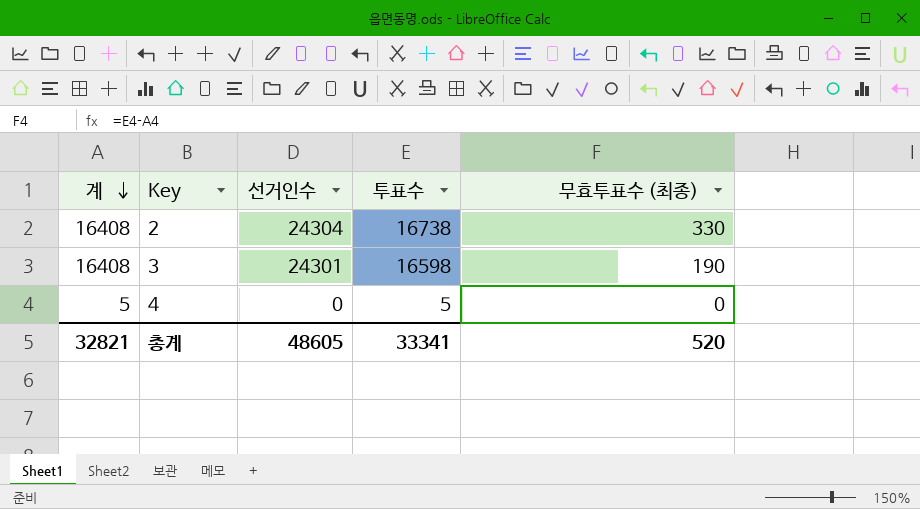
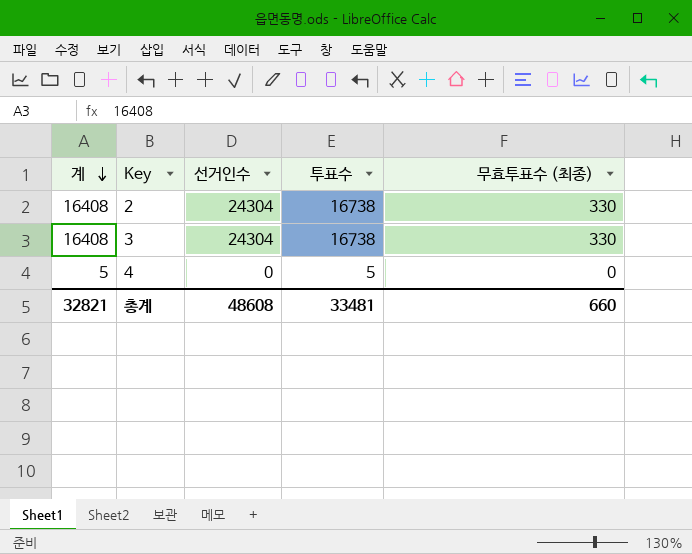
3 | 선거인수: 24301 -> 24304
3 | 투표수: 16598 -> 16738
3 | 무효투표수 (최종): 190 -> 330
총계 | 선거인수: 48605 -> 48608
총계 | 투표수: 33341 -> 33481
총계 | 무효투표수 (최종): 520 -> 660

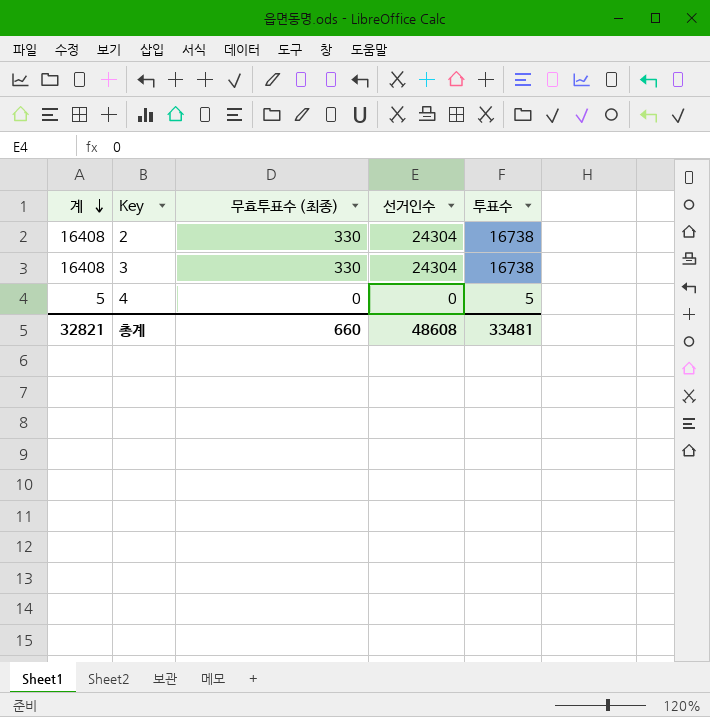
column 무효투표수 (최종) | position: 5 -> 3

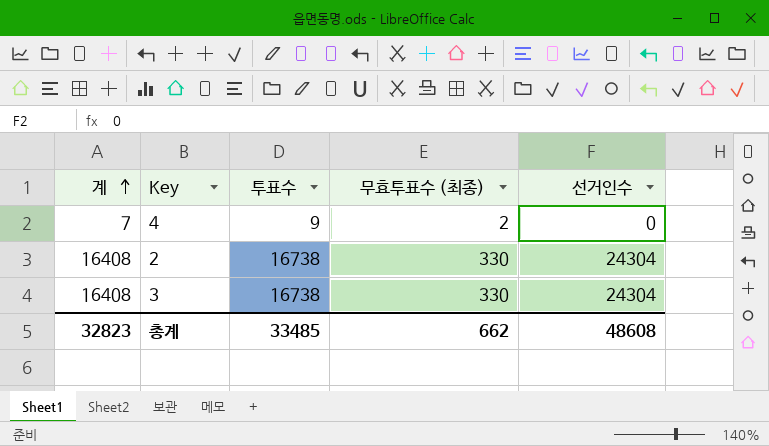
row order: 계 descending -> 계 ascending
column 투표수 | position: 5 -> 3
4 | 계: 5 -> 7
4 | 투표수: 5 -> 9
4 | 무효투표수 (최종): 0 -> 2
총계 | 계: 32821 -> 32823
총계 | 투표수: 33481 -> 33485
총계 | 무효투표수 (최종): 660 -> 662

